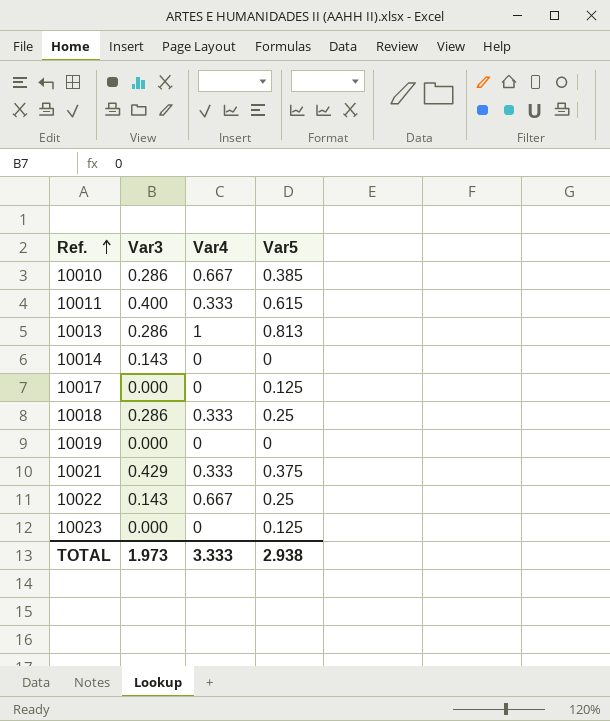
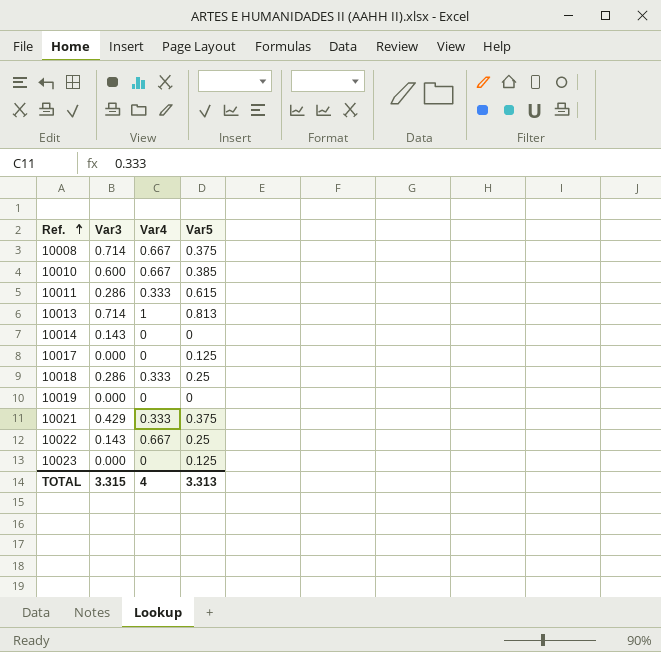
row 10008: none -> 0.714 | 0.667 | 0.375
10010 | Var3: 0.286 -> 0.600
10011 | Var3: 0.400 -> 0.286
10013 | Var3: 0.286 -> 0.714
TOTAL | Var3: 1.973 -> 3.315
TOTAL | Var4: 3.333 -> 4
TOTAL | Var5: 2.938 -> 3.313

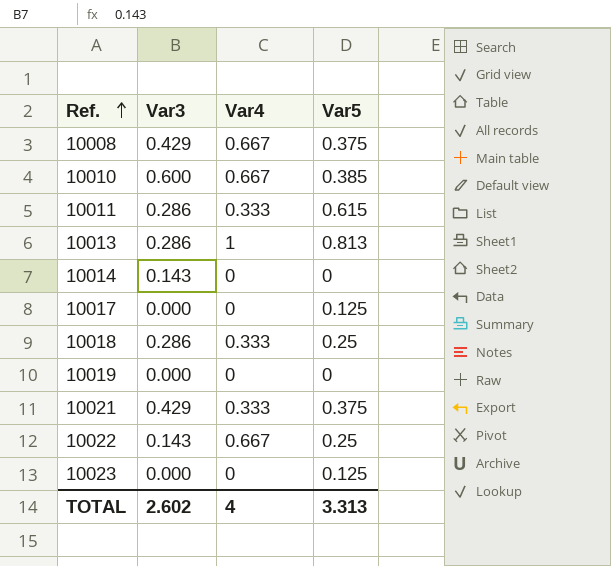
10008 | Var3: 0.714 -> 0.429
10013 | Var3: 0.714 -> 0.286
TOTAL | Var3: 3.315 -> 2.602

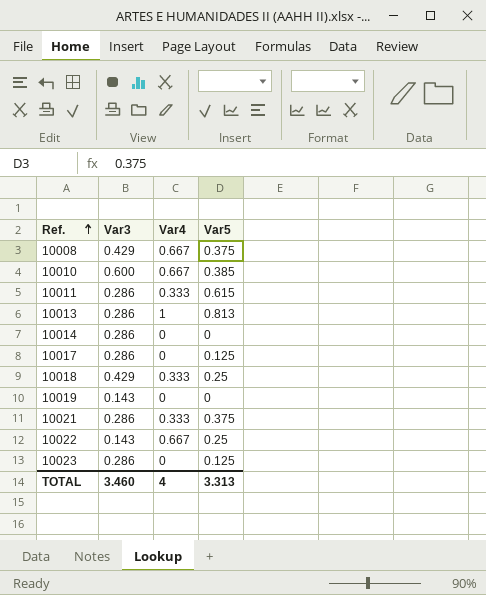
10014 | Var3: 0.143 -> 0.286
10017 | Var3: 0.000 -> 0.286
10018 | Var3: 0.286 -> 0.429
10019 | Var3: 0.000 -> 0.143
10021 | Var3: 0.429 -> 0.286
10023 | Var3: 0.000 -> 0.286
TOTAL | Var3: 2.602 -> 3.460

